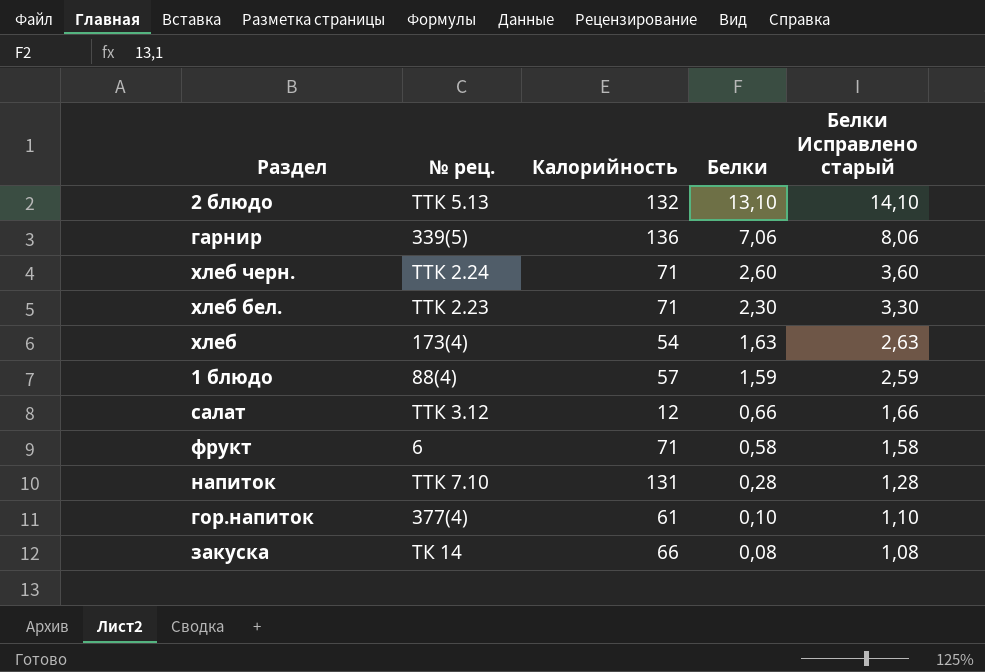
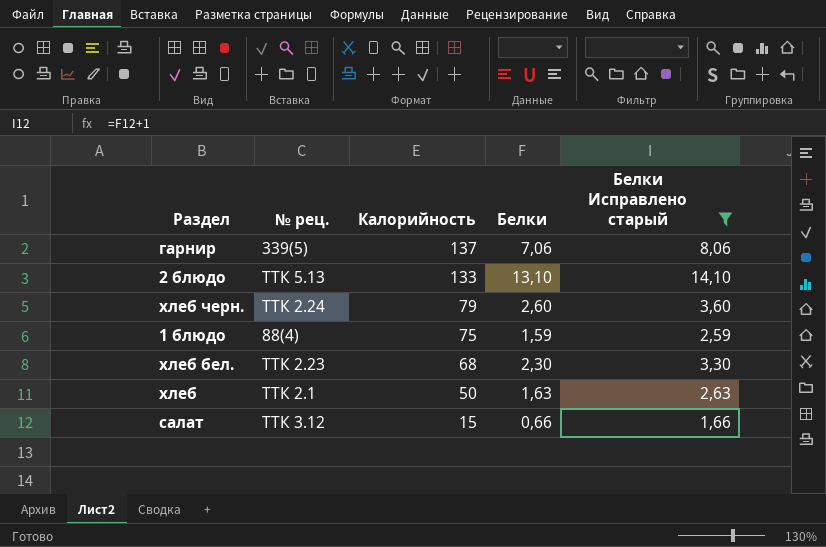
filter: none -> Белки Исправлено старый >= 1,66
row order: Белки descending -> Калорийность descending
гарнир | Калорийность: 136 -> 137
2 блюдо | Калорийность: 132 -> 133
хлеб черн. | Калорийность: 71 -> 79
1 блюдо | Калорийность: 57 -> 75
хлеб бел. | Калорийность: 71 -> 68
хлеб | № рец.: 173(4) -> ТТК 2.1
хлеб | Калорийность: 54 -> 50
салат | Калорийность: 12 -> 15

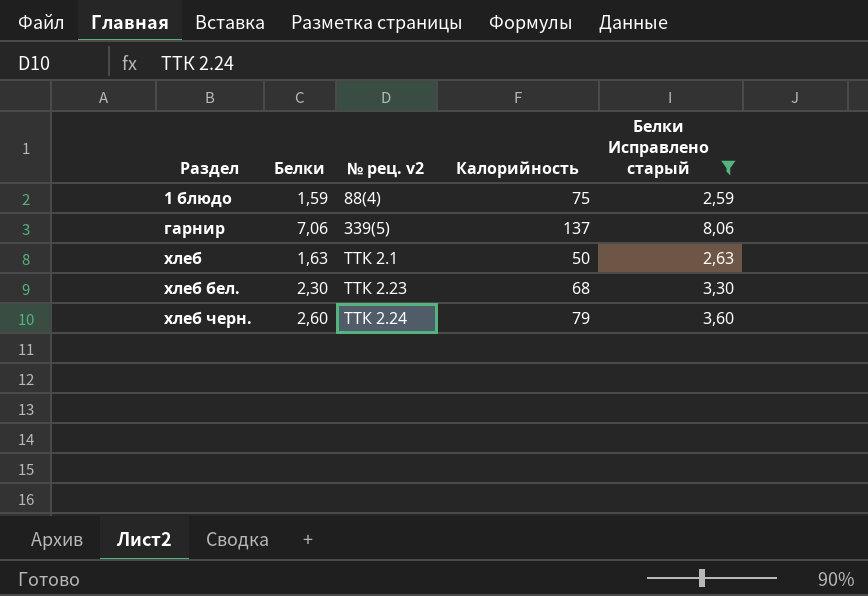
row order: Калорийность descending -> Раздел ascending
column Белки | position: 4 -> 2
column name: № рец. -> № рец. v2
row 2 блюдо: ТТК 5.13 | 133 | 13,10 | 14,10 -> none
row салат: ТТК 3.12 | 15 | 0,66 | 1,66 -> none

